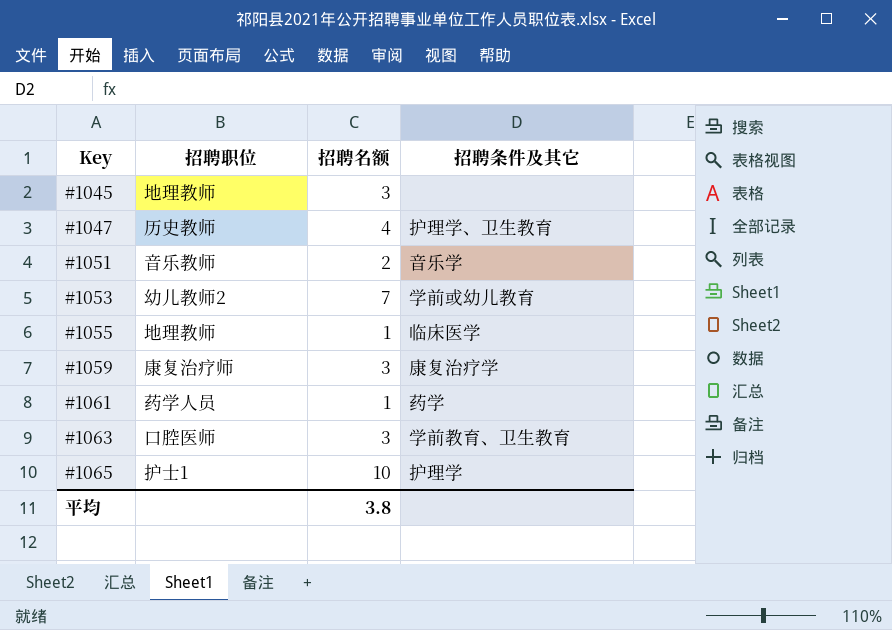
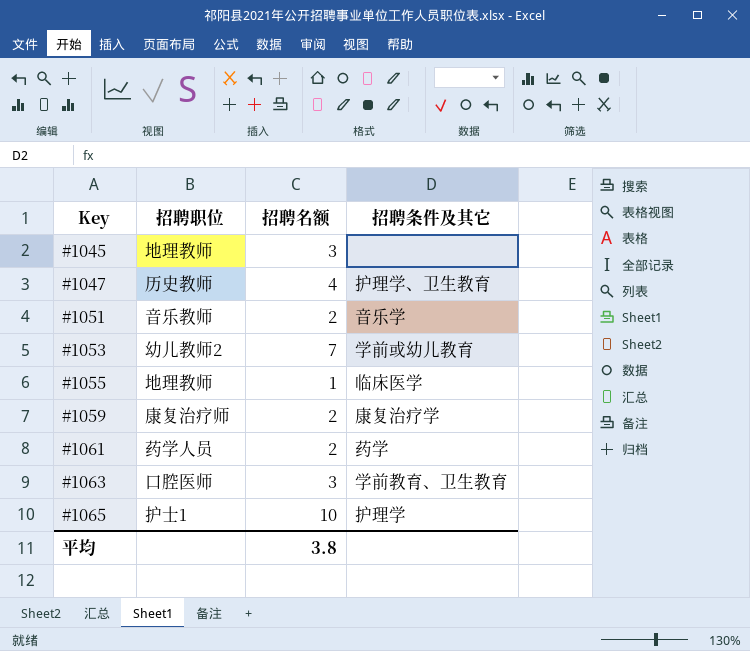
#1059 | 招聘名额: 3 -> 2
#1061 | 招聘名额: 1 -> 2

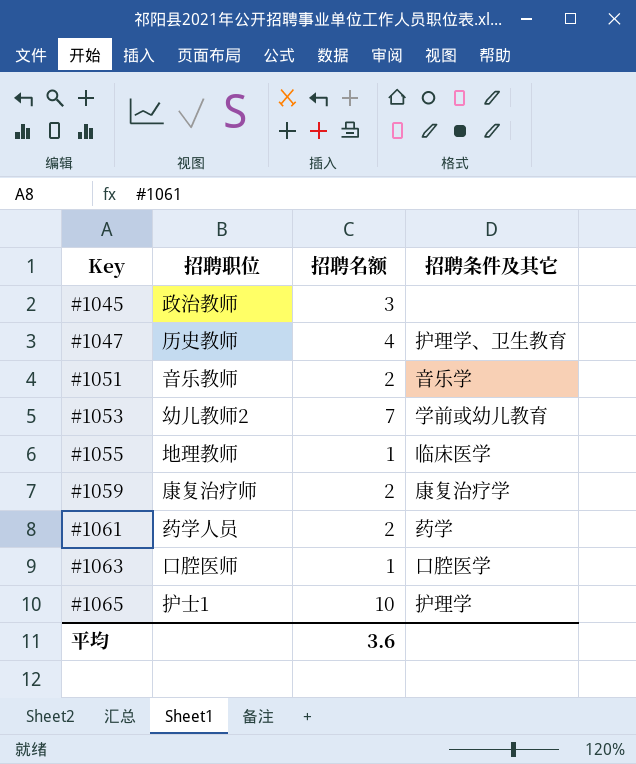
#1045 | 招聘职位: 地理教师 -> 政治教师
#1063 | 招聘名额: 3 -> 1
#1063 | 招聘条件及其它: 学前教育、卫生教育 -> 口腔医学
平均 | 招聘名额: 3.8 -> 3.6

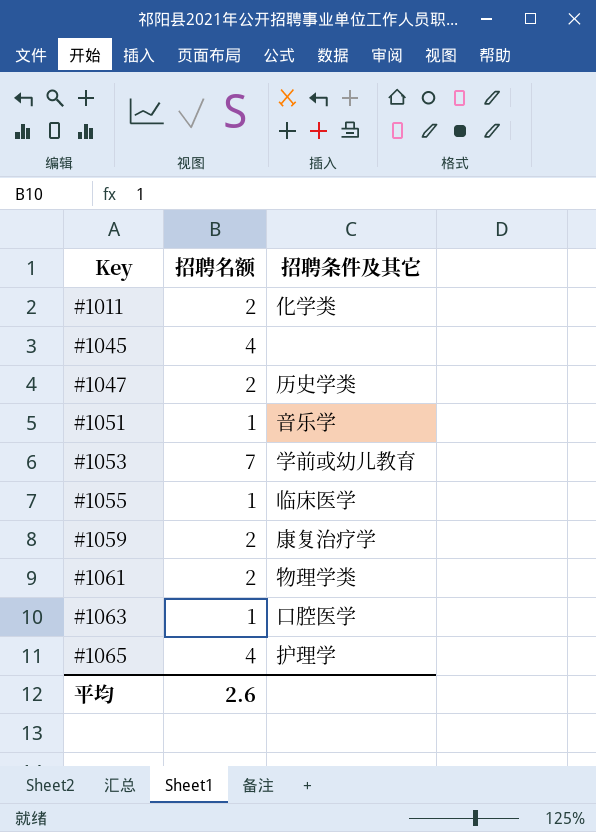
column 招聘职位 | position: 2 -> none
row #1011: none -> 2 | 化学类
#1045 | 招聘名额: 3 -> 4
#1047 | 招聘名额: 4 -> 2
#1047 | 招聘条件及其它: 护理学、卫生教育 -> 历史学类
#1051 | 招聘名额: 2 -> 1
#1061 | 招聘条件及其它: 药学 -> 物理学类
#1065 | 招聘名额: 10 -> 4
平均 | 招聘名额: 3.6 -> 2.6

